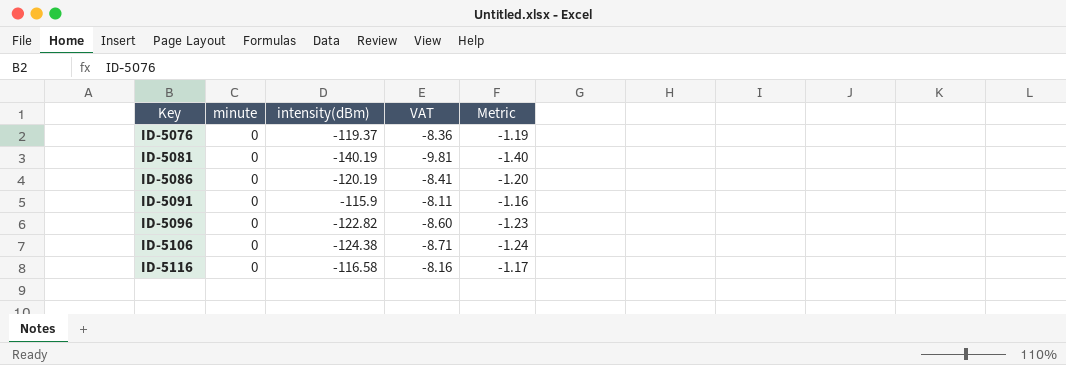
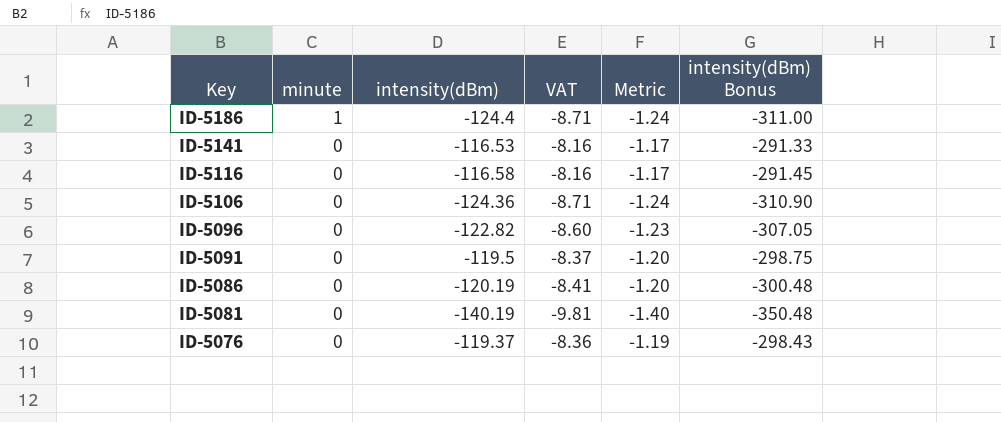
row order: Key ascending -> Key descending
column intensity(dBm) Bonus | formula: none -> [intensity(dBm)] * 2.5
row ID-5186: none -> 1 | -124.4 | -8.71 | -1.24 | -311.00
row ID-5141: none -> 0 | -116.53 | -8.16 | -1.17 | -291.33
ID-5106 | intensity(dBm): -124.38 -> -124.36
ID-5091 | intensity(dBm): -115.9 -> -119.5
ID-5091 | VAT: -8.11 -> -8.37
ID-5091 | Metric: -1.16 -> -1.20

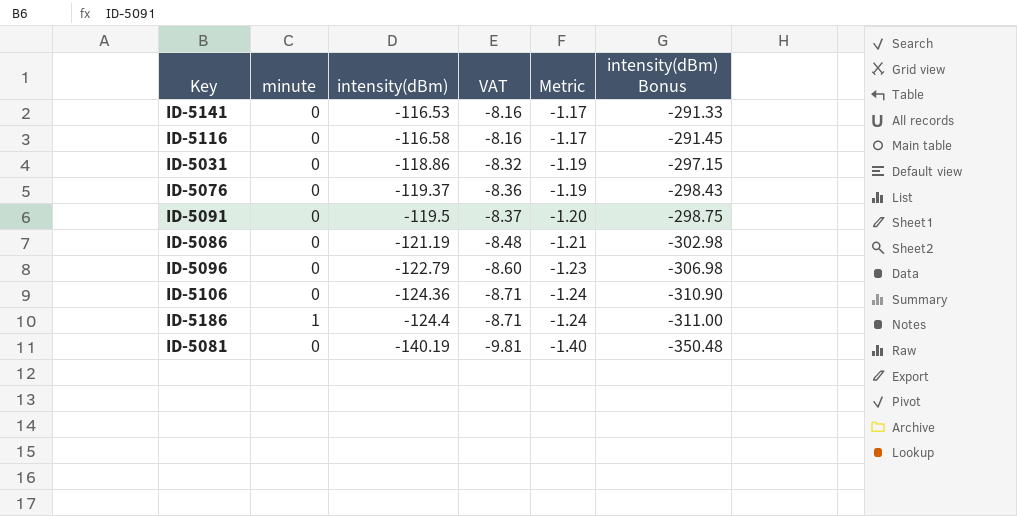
row order: Key descending -> intensity(dBm) descending
row ID-5031: none -> 0 | -118.86 | -8.32 | -1.19 | -297.15
ID-5086 | intensity(dBm): -120.19 -> -121.19
ID-5086 | VAT: -8.41 -> -8.48
ID-5086 | Metric: -1.20 -> -1.21
ID-5086 | intensity(dBm) Bonus: -300.48 -> -302.98
ID-5096 | intensity(dBm): -122.82 -> -122.79
ID-5096 | intensity(dBm) Bonus: -307.05 -> -306.98

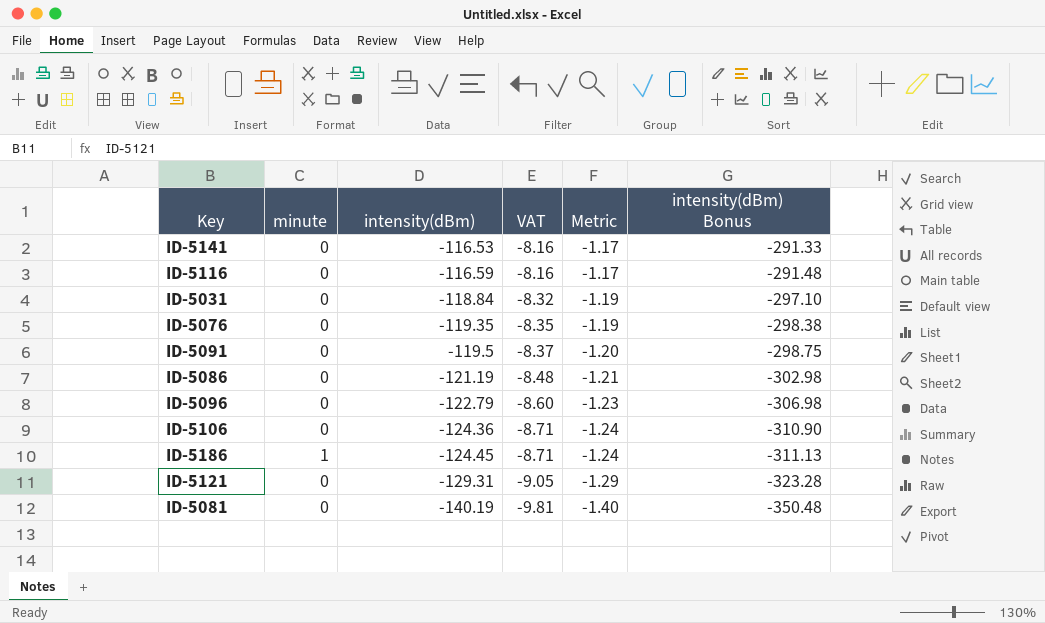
ID-5116 | intensity(dBm): -116.58 -> -116.59
ID-5116 | intensity(dBm) Bonus: -291.45 -> -291.48
ID-5031 | intensity(dBm): -118.86 -> -118.84
ID-5031 | intensity(dBm) Bonus: -297.15 -> -297.10
ID-5076 | intensity(dBm): -119.37 -> -119.35
ID-5076 | VAT: -8.36 -> -8.35
ID-5076 | intensity(dBm) Bonus: -298.43 -> -298.38
ID-5186 | intensity(dBm): -124.4 -> -124.45
ID-5186 | intensity(dBm) Bonus: -311.00 -> -311.13
row ID-5121: none -> 0 | -129.31 | -9.05 | -1.29 | -323.28

